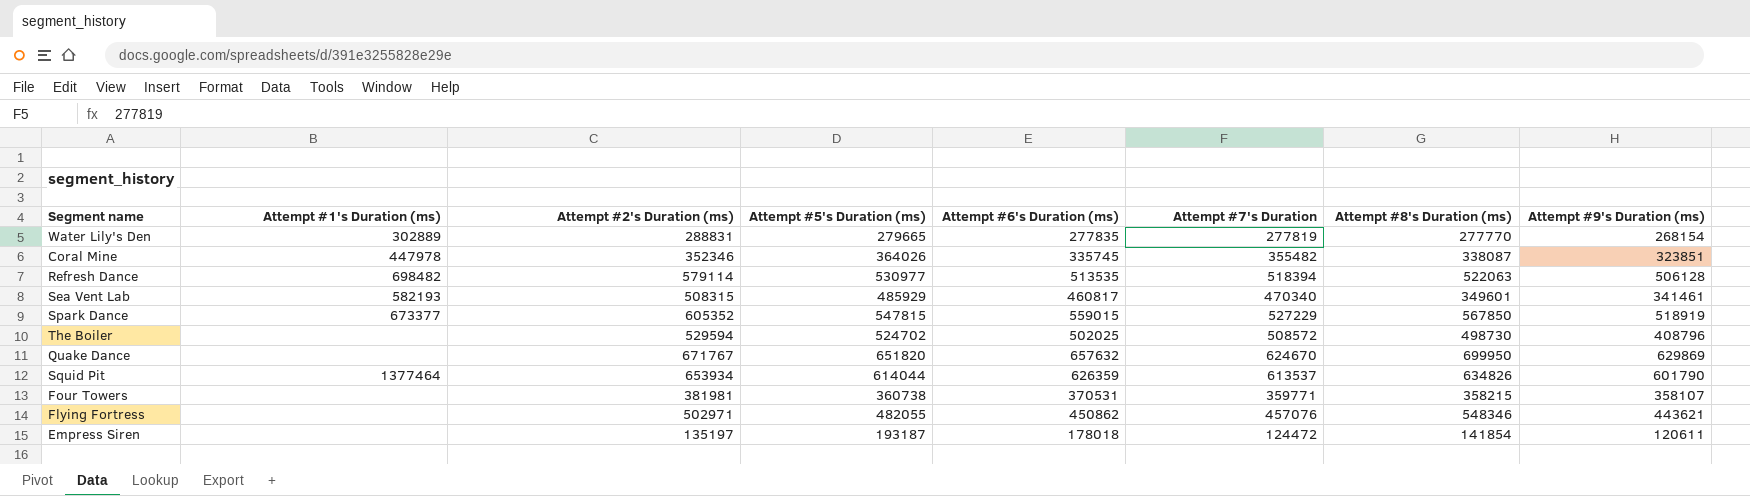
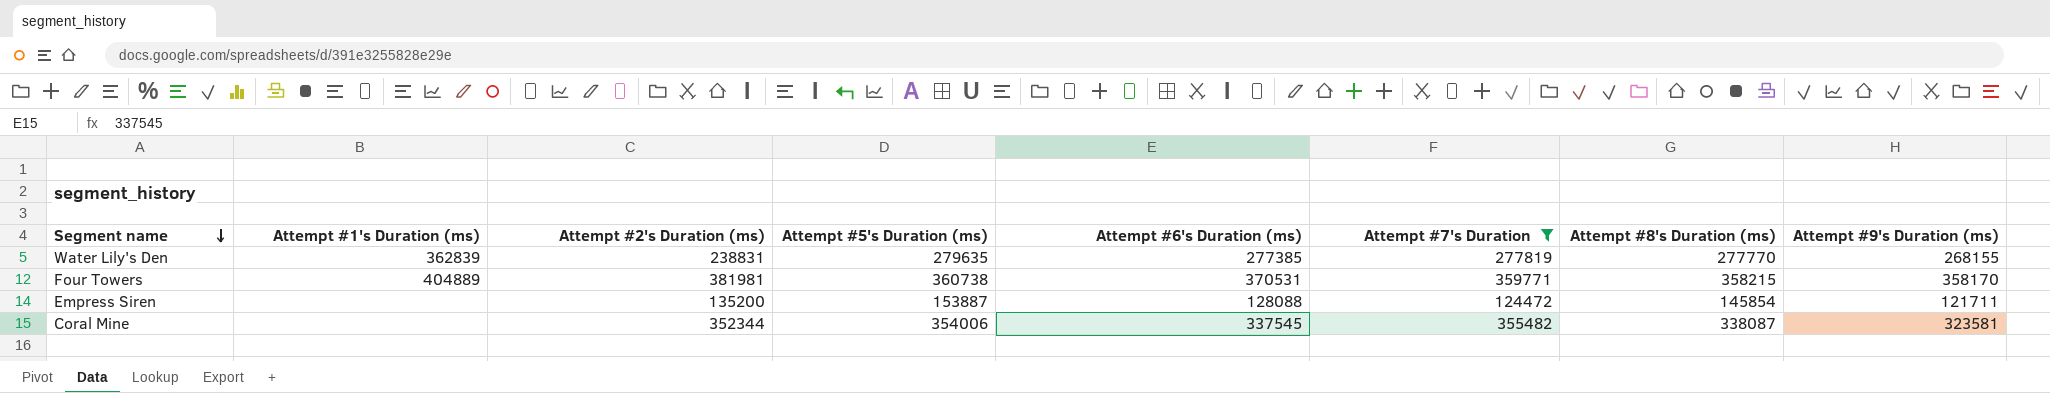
filter: none -> Attempt #7's Duration <= 359771
row order: none -> Segment name descending
Water Lily's Den | Attempt #1's Duration (ms): 302889 -> 362839
Water Lily's Den | Attempt #2's Duration (ms): 288831 -> 238831
Water Lily's Den | Attempt #5's Duration (ms): 279665 -> 279635
Water Lily's Den | Attempt #6's Duration (ms): 277835 -> 277385
Water Lily's Den | Attempt #9's Duration (ms): 268154 -> 268155
Four Towers | Attempt #1's Duration (ms): none -> 404889
Four Towers | Attempt #9's Duration (ms): 358107 -> 358170
Empress Siren | Attempt #2's Duration (ms): 135197 -> 135200
Empress Siren | Attempt #5's Duration (ms): 193187 -> 153887
Empress Siren | Attempt #6's Duration (ms): 178018 -> 128088
Empress Siren | Attempt #8's Duration (ms): 141854 -> 145854
Empress Siren | Attempt #9's Duration (ms): 120611 -> 121711
Coral Mine | Attempt #1's Duration (ms): 447978 -> none
Coral Mine | Attempt #2's Duration (ms): 352346 -> 352344
Coral Mine | Attempt #5's Duration (ms): 364026 -> 354006
Coral Mine | Attempt #6's Duration (ms): 335745 -> 337545
Coral Mine | Attempt #9's Duration (ms): 323851 -> 323581

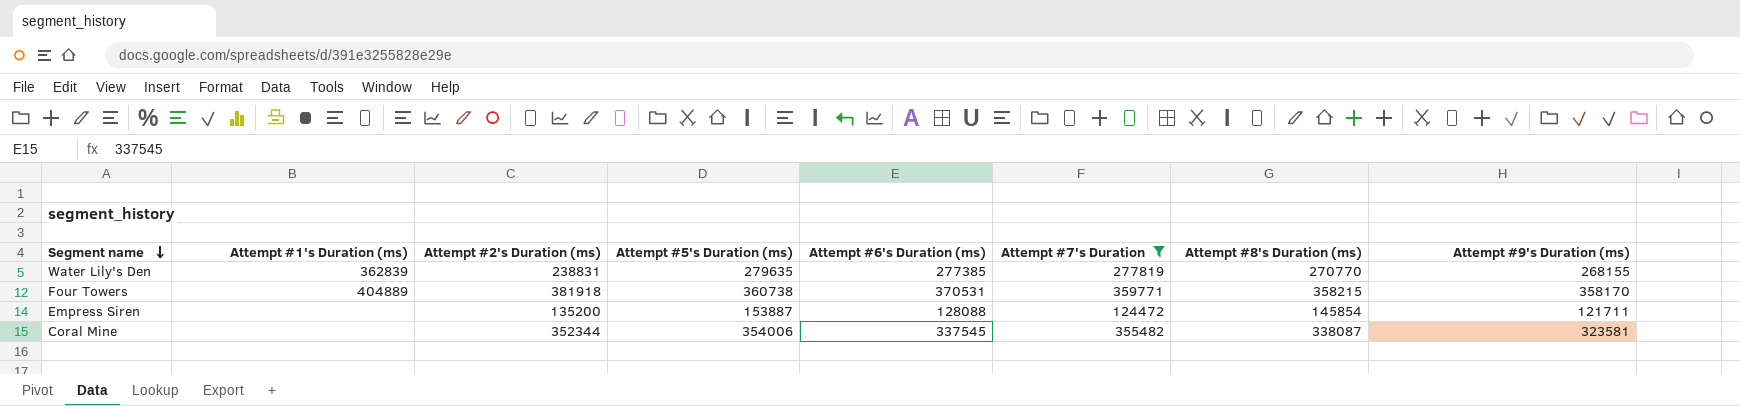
Water Lily's Den | Attempt #8's Duration (ms): 277770 -> 270770
Four Towers | Attempt #2's Duration (ms): 381981 -> 381918

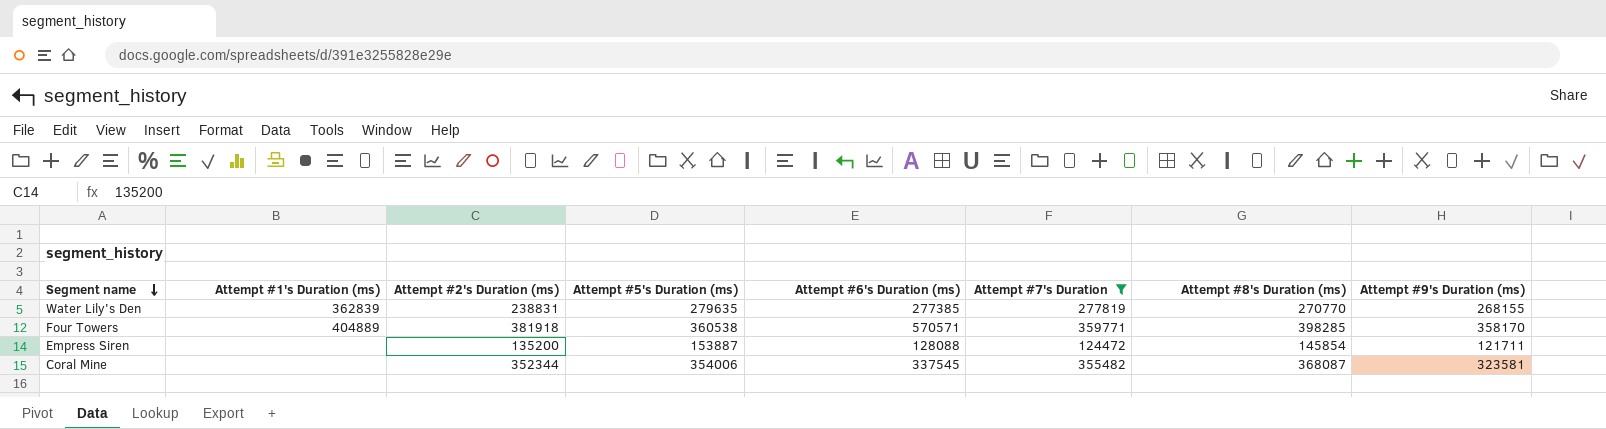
Four Towers | Attempt #5's Duration (ms): 360738 -> 360538
Four Towers | Attempt #6's Duration (ms): 370531 -> 570571
Four Towers | Attempt #8's Duration (ms): 358215 -> 398285
Coral Mine | Attempt #8's Duration (ms): 338087 -> 368087

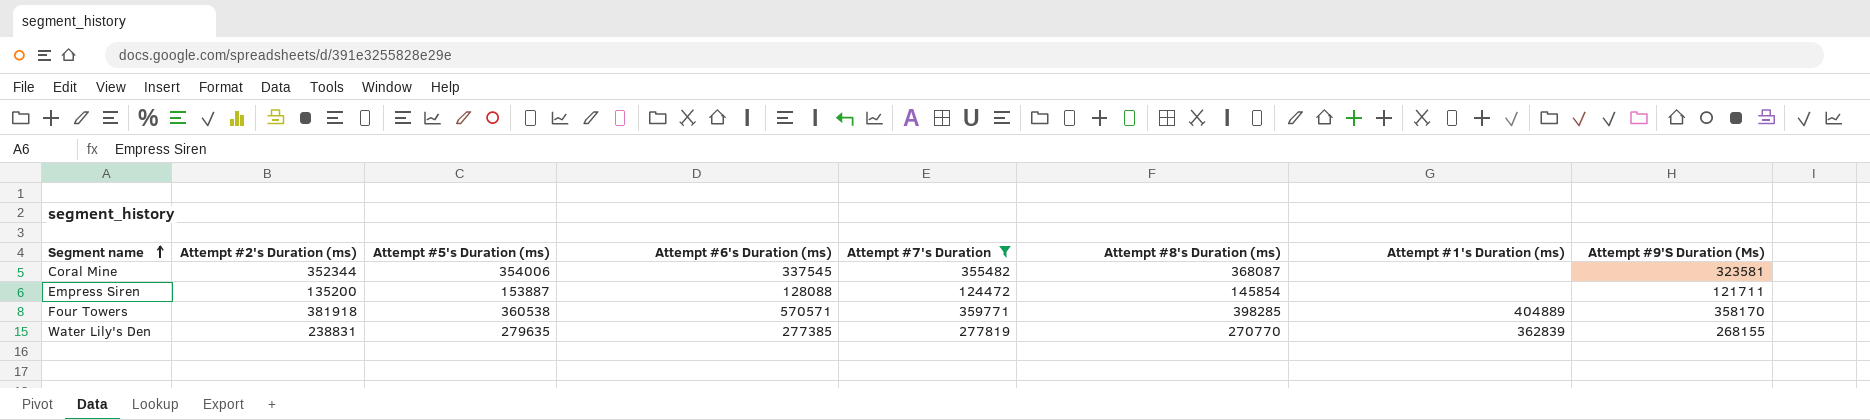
row order: Segment name descending -> Segment name ascending
column Attempt #1's Duration (ms) | position: 2 -> 7
column name: Attempt #9's Duration (ms) -> Attempt #9'S Duration (Ms)

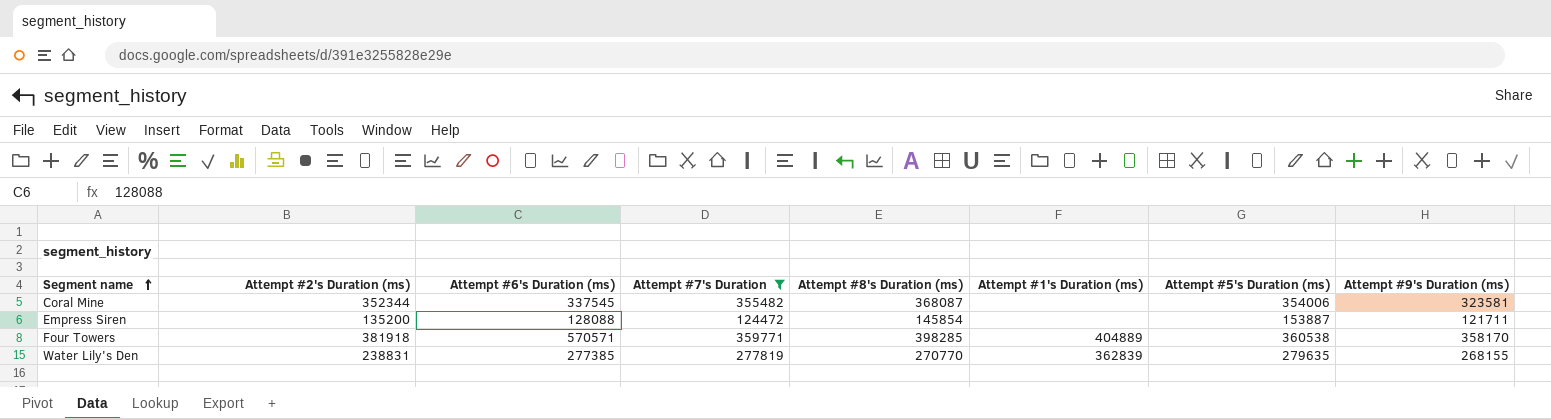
column Attempt #5's Duration (ms) | position: 3 -> 7
column name: Attempt #9'S Duration (Ms) -> Attempt #9's Duration (ms)

